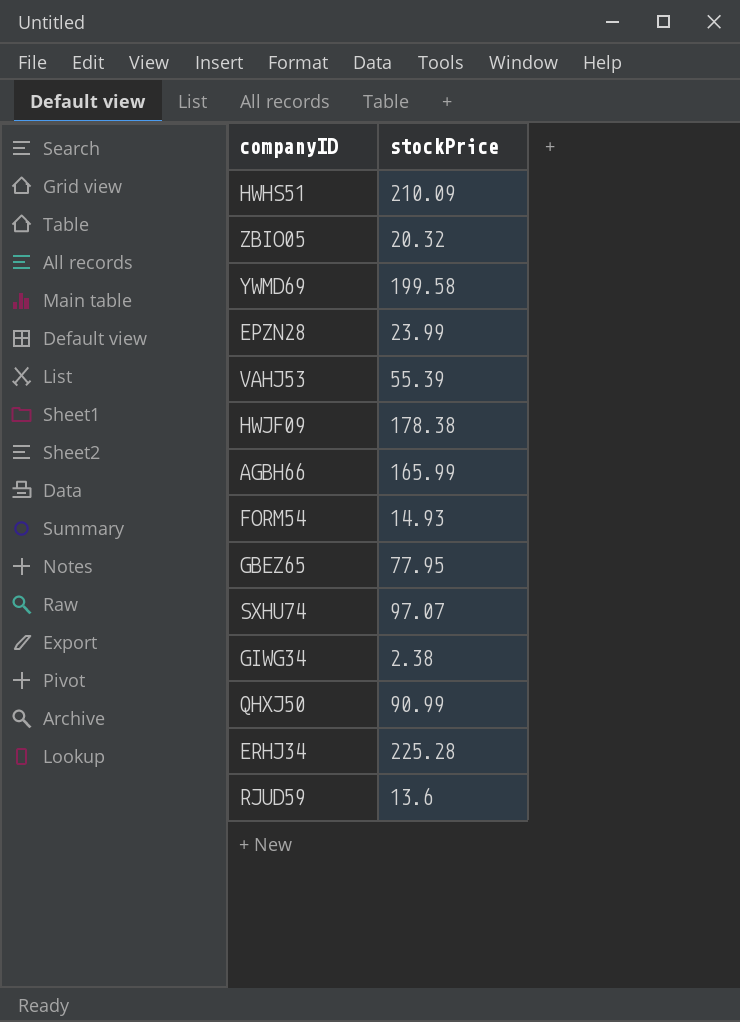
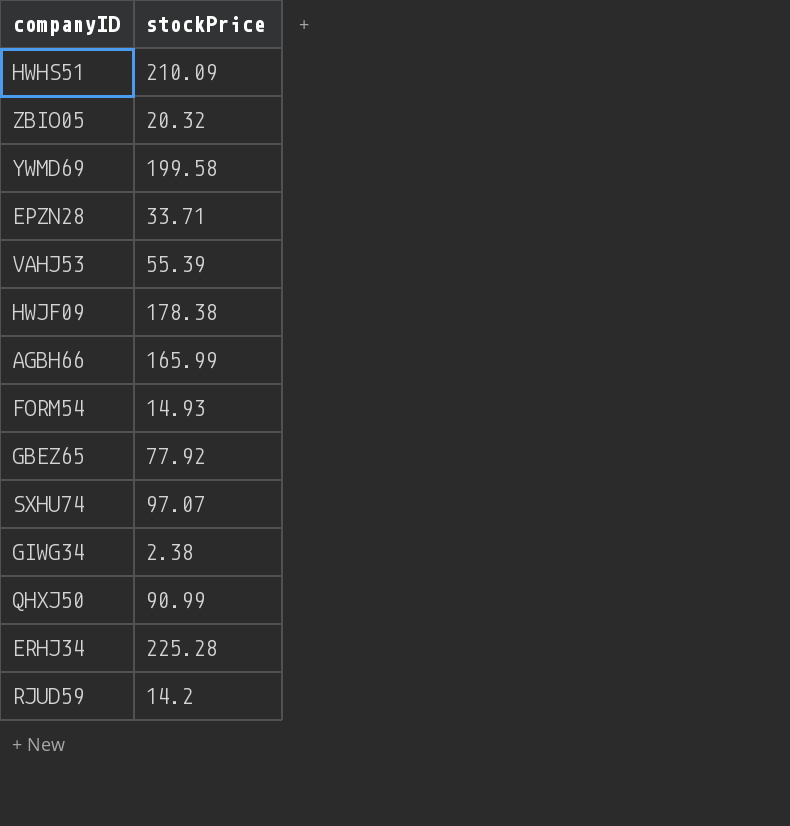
EPZN28 | stockPrice: 23.99 -> 33.71
GBEZ65 | stockPrice: 77.95 -> 77.92
RJUD59 | stockPrice: 13.6 -> 14.2

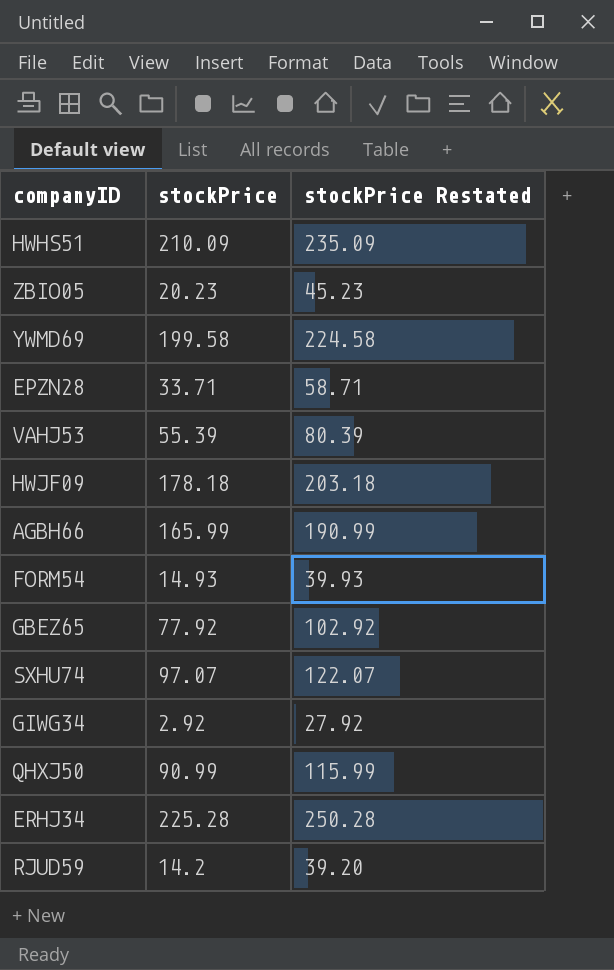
column stockPrice Restated | formula: none -> [stockPrice] + 25
ZBIO05 | stockPrice: 20.32 -> 20.23
HWJF09 | stockPrice: 178.38 -> 178.18
GIWG34 | stockPrice: 2.38 -> 2.92

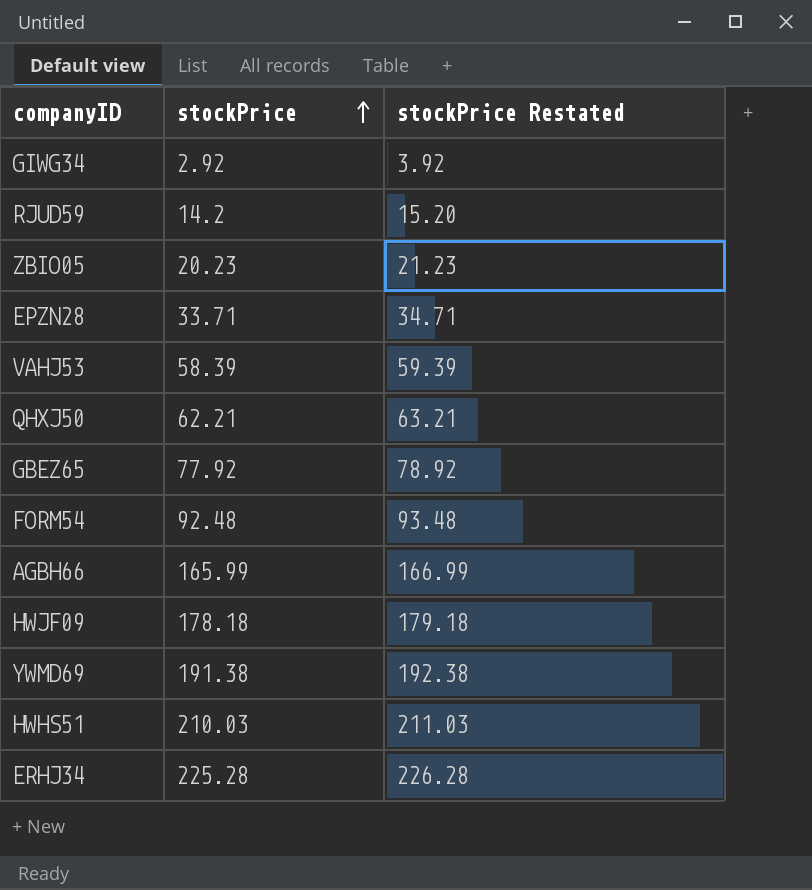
row order: none -> stockPrice ascending
column stockPrice Restated | formula: [stockPrice] + 25 -> [stockPrice] + 1
row SXHU74: 97.07 | 122.07 -> none
VAHJ53 | stockPrice: 55.39 -> 58.39
QHXJ50 | stockPrice: 90.99 -> 62.21
FORM54 | stockPrice: 14.93 -> 92.48
YWMD69 | stockPrice: 199.58 -> 191.38
HWHS51 | stockPrice: 210.09 -> 210.03

